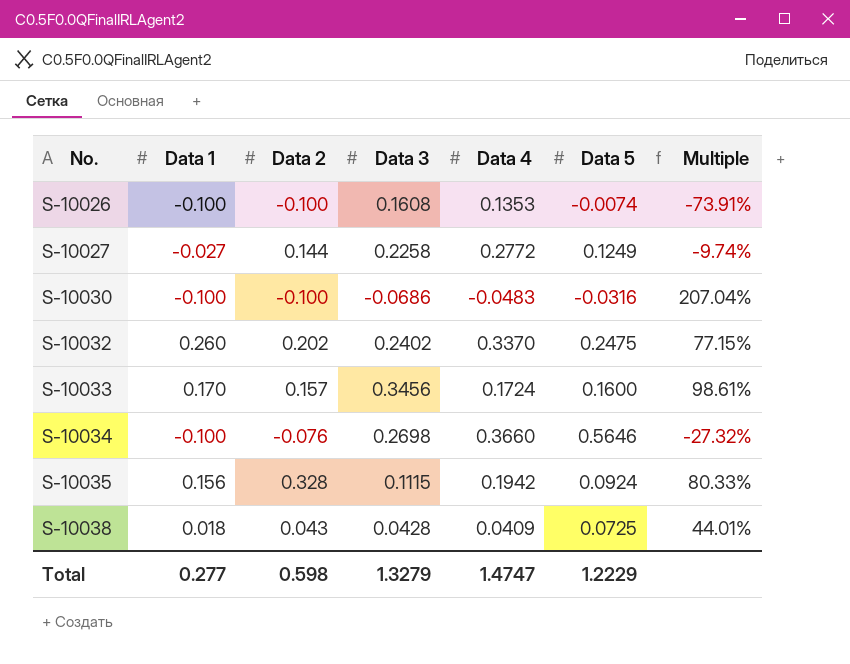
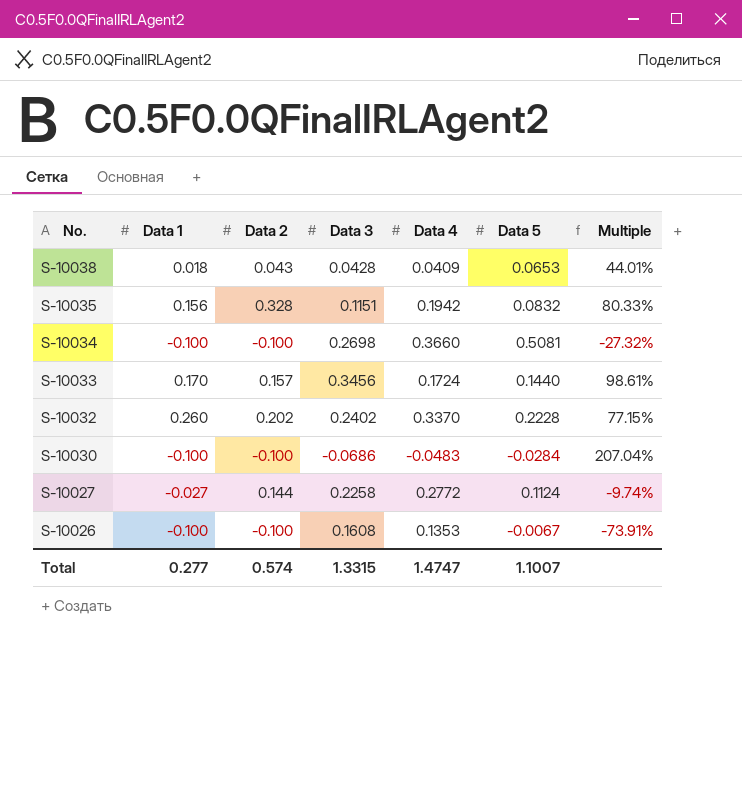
row order: No. ascending -> No. descending
S-10038 | Data 5: 0.0725 -> 0.0653
S-10035 | Data 3: 0.1115 -> 0.1151
S-10035 | Data 5: 0.0924 -> 0.0832
S-10034 | Data 2: -0.076 -> -0.100
S-10034 | Data 5: 0.5646 -> 0.5081
S-10033 | Data 5: 0.1600 -> 0.1440
S-10032 | Data 5: 0.2475 -> 0.2228
S-10030 | Data 5: -0.0316 -> -0.0284
S-10027 | Data 5: 0.1249 -> 0.1124
S-10026 | Data 5: -0.0074 -> -0.0067
Total | Data 2: 0.598 -> 0.574
Total | Data 3: 1.3279 -> 1.3315
Total | Data 5: 1.2229 -> 1.1007

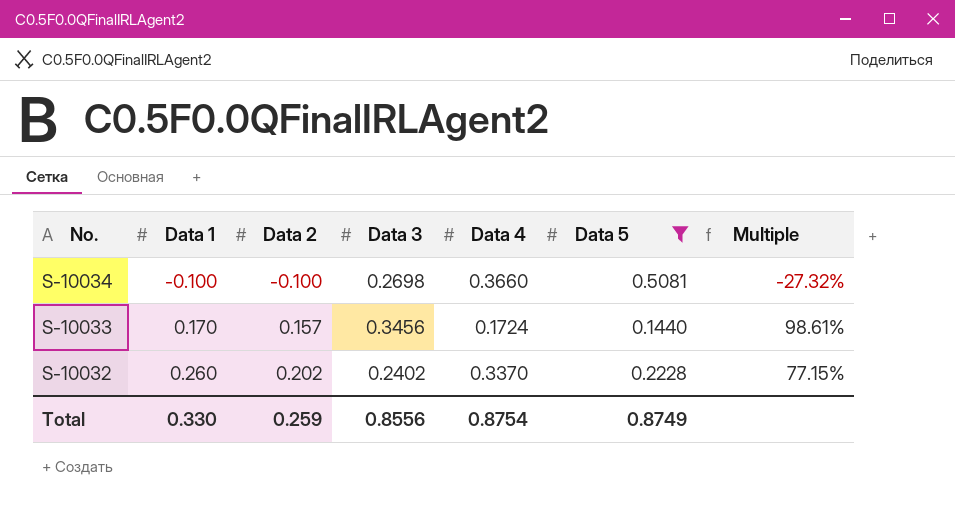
filter: none -> Data 5 >= 0.1440
Total | Data 1: 0.277 -> 0.330
Total | Data 2: 0.574 -> 0.259
Total | Data 3: 1.3315 -> 0.8556
Total | Data 4: 1.4747 -> 0.8754
Total | Data 5: 1.1007 -> 0.8749

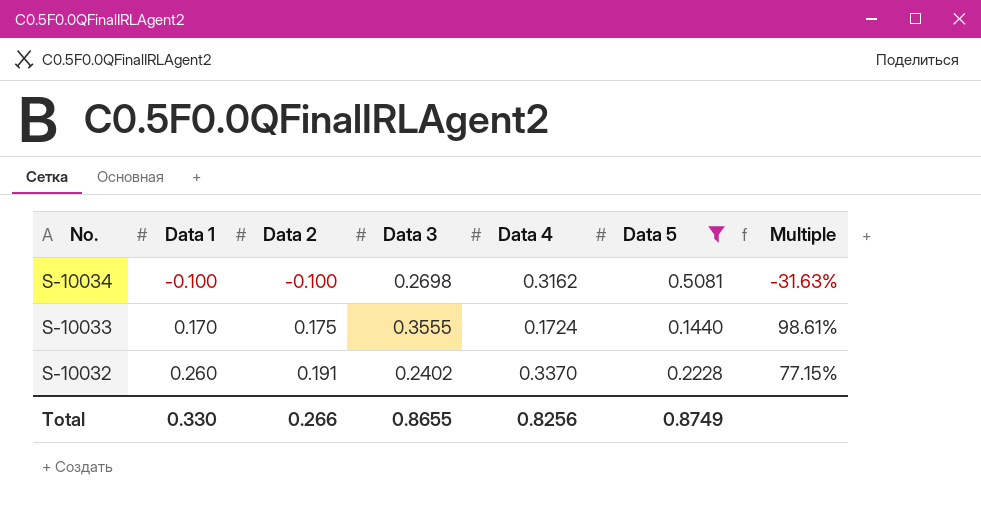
S-10034 | Data 4: 0.3660 -> 0.3162
S-10034 | Multiple: -27.32% -> -31.63%
S-10033 | Data 2: 0.157 -> 0.175
S-10033 | Data 3: 0.3456 -> 0.3555
S-10032 | Data 2: 0.202 -> 0.191
Total | Data 2: 0.259 -> 0.266
Total | Data 3: 0.8556 -> 0.8655
Total | Data 4: 0.8754 -> 0.8256

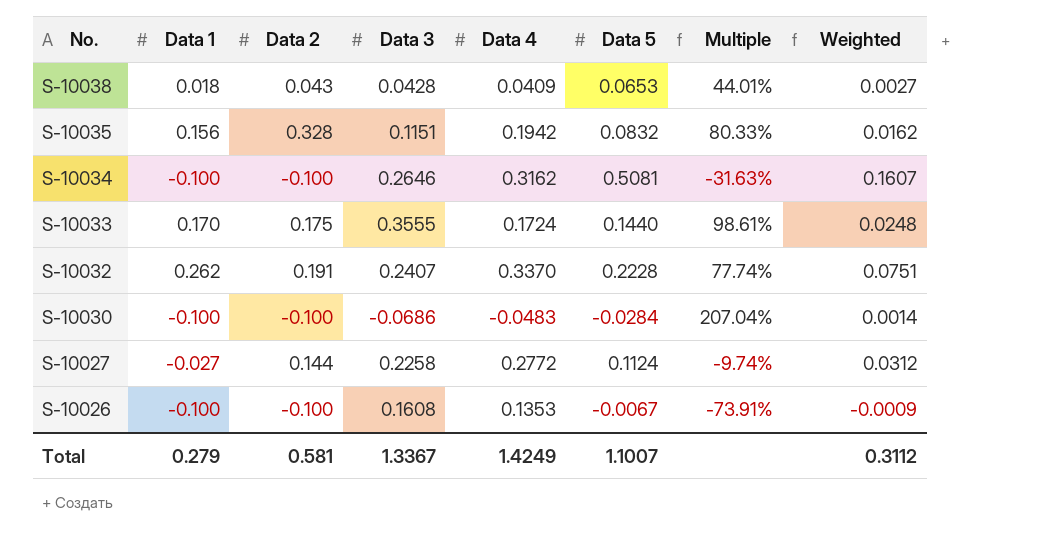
filter: Data 5 >= 0.1440 -> none
column Weighted | formula: none -> [Data 4] * [Data 5]
S-10034 | Data 3: 0.2698 -> 0.2646
S-10032 | Data 1: 0.260 -> 0.262
S-10032 | Data 3: 0.2402 -> 0.2407
S-10032 | Multiple: 77.15% -> 77.74%
Total | Data 1: 0.330 -> 0.279
Total | Data 2: 0.266 -> 0.581
Total | Data 3: 0.8655 -> 1.3367
Total | Data 4: 0.8256 -> 1.4249
Total | Data 5: 0.8749 -> 1.1007

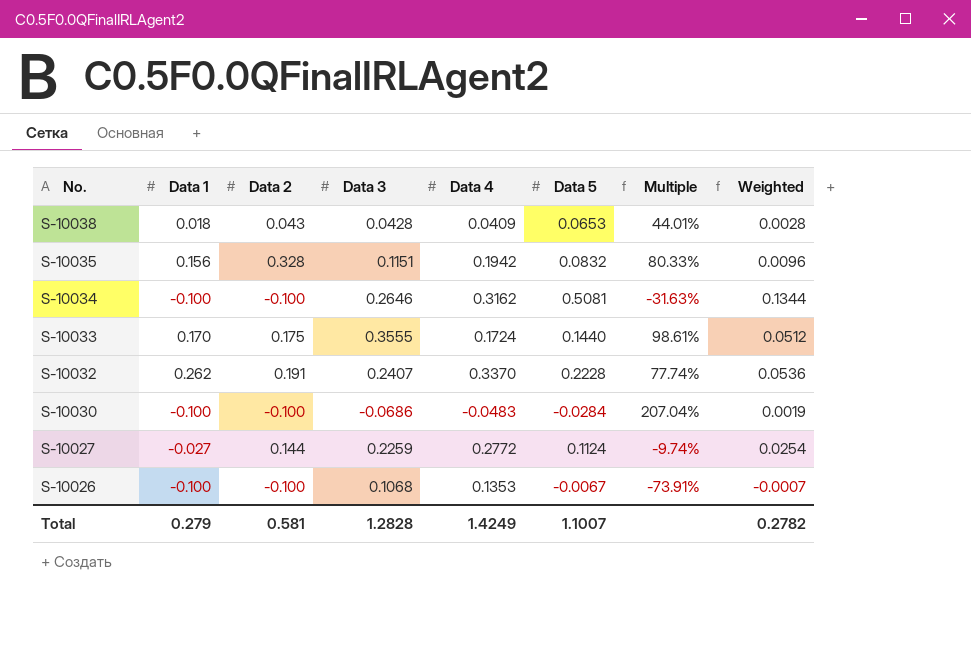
column Weighted | formula: [Data 4] * [Data 5] -> [Data 3] * [Data 5]
S-10027 | Data 3: 0.2258 -> 0.2259
S-10026 | Data 3: 0.1608 -> 0.1068
Total | Data 3: 1.3367 -> 1.2828
Total | Weighted: 0.3112 -> 0.2782

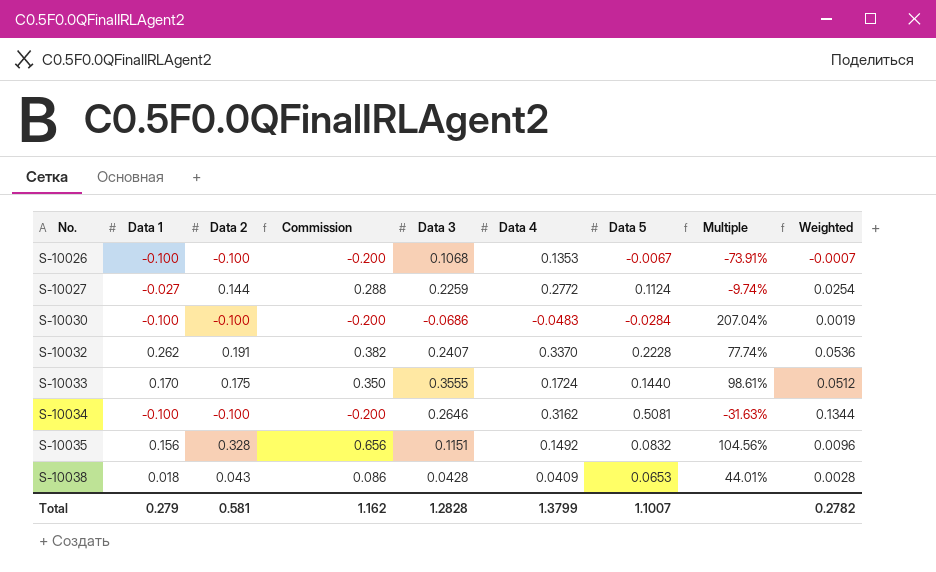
row order: No. descending -> No. ascending
column Commission | formula: none -> [Data 2] * 2
S-10035 | Data 4: 0.1942 -> 0.1492
S-10035 | Multiple: 80.33% -> 104.56%
Total | Data 4: 1.4249 -> 1.3799

